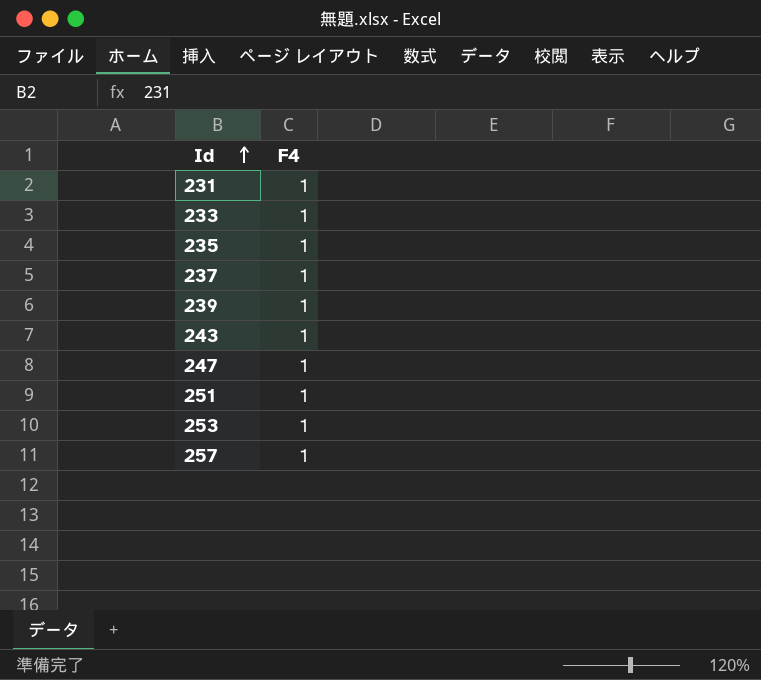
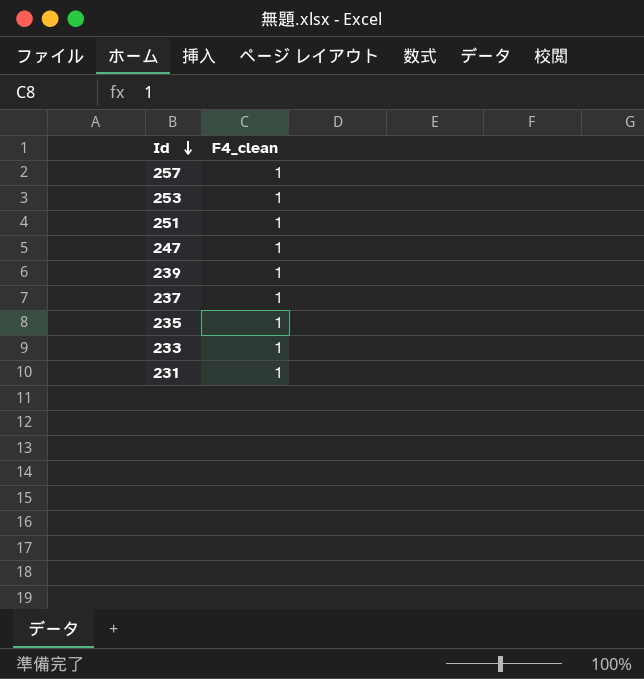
row order: Id ascending -> Id descending
column name: F4 -> F4_clean
row 243: 1 -> none

